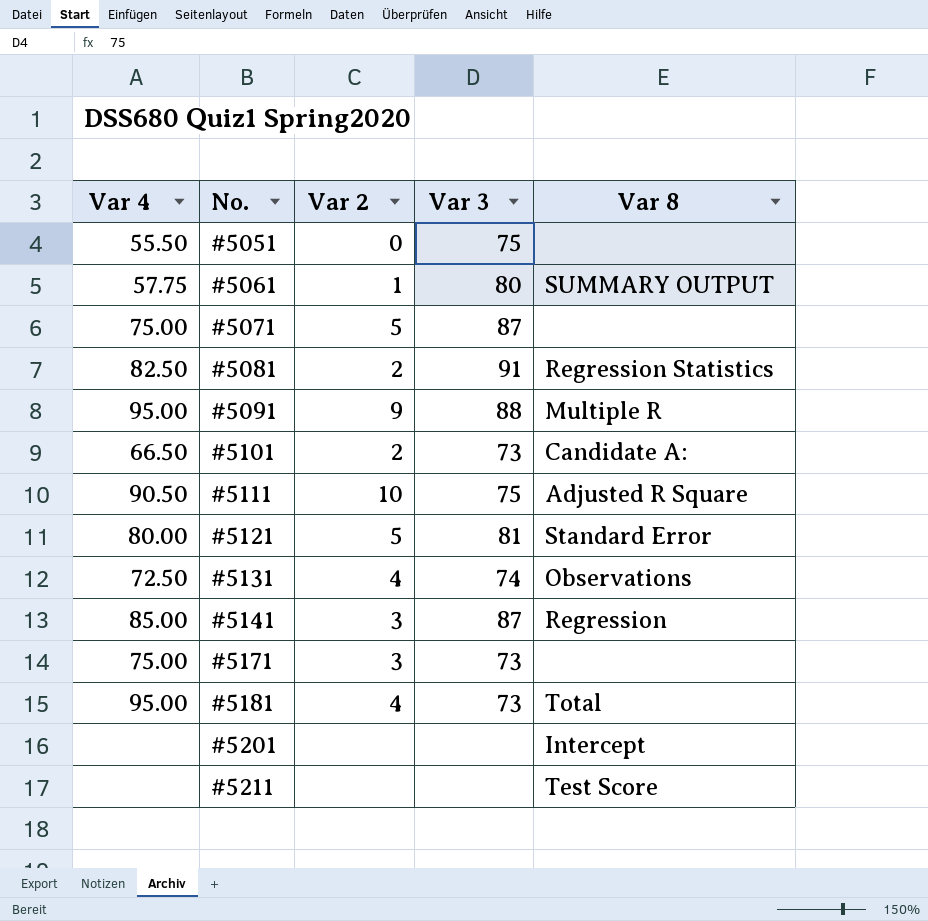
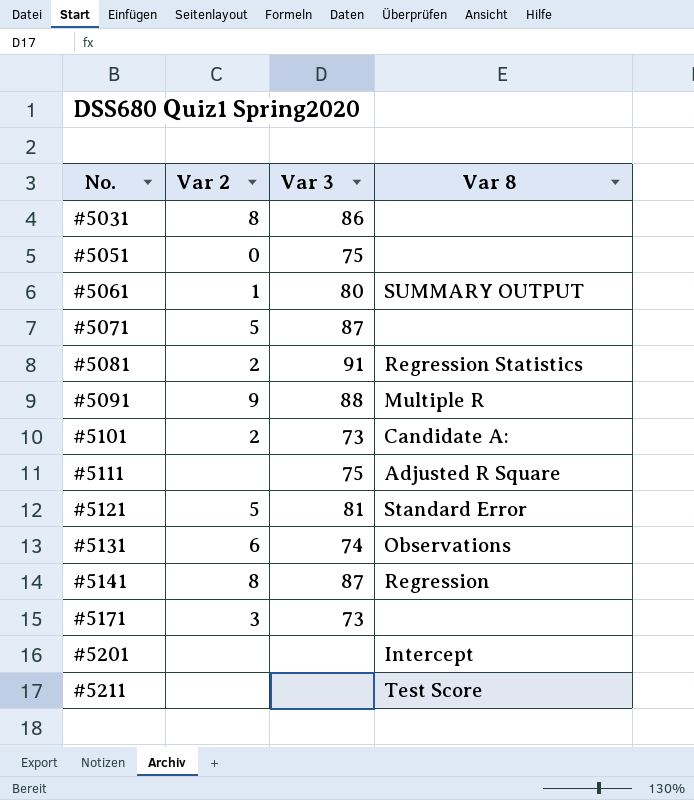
column Var 4 | position: 1 -> none
row #5181: 95.00 | 4 | 73 | Total -> none
row #5031: none -> 8 | 86 | none
#5111 | Var 2: 10 -> none
#5131 | Var 2: 4 -> 6
#5141 | Var 2: 3 -> 8

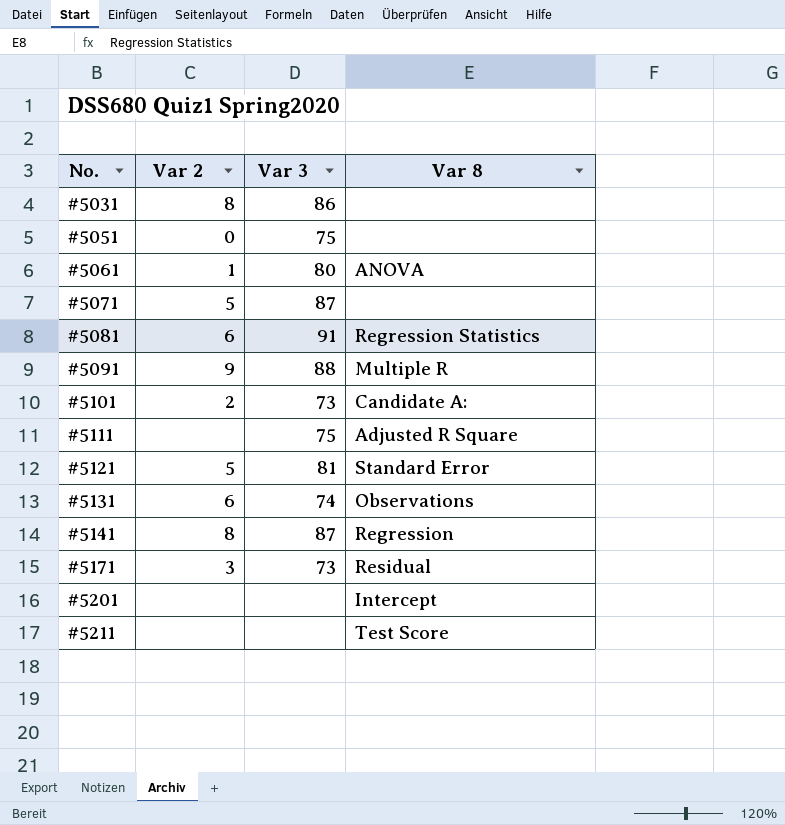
#5061 | Var 8: SUMMARY OUTPUT -> ANOVA
#5081 | Var 2: 2 -> 6
#5171 | Var 8: none -> Residual

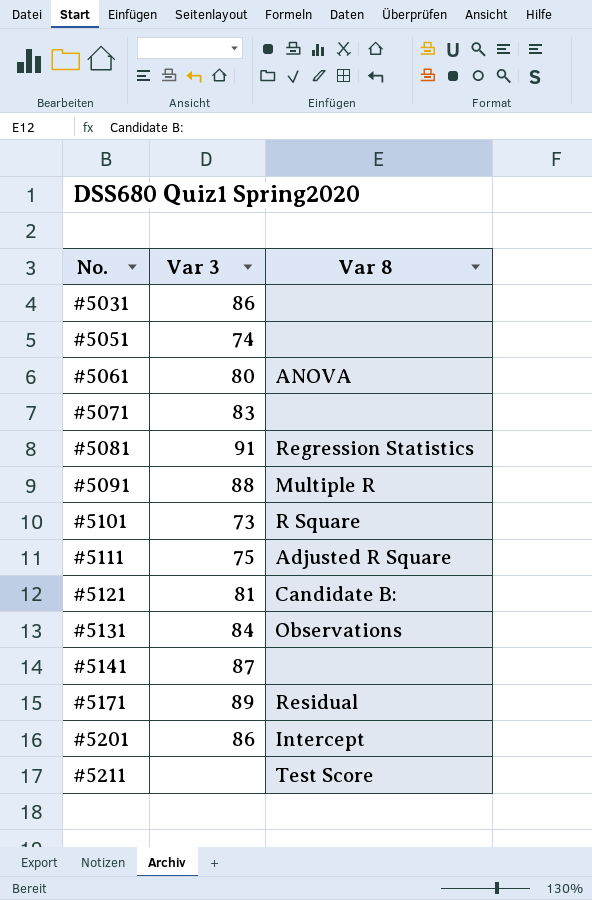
column Var 2 | position: 2 -> none
#5051 | Var 3: 75 -> 74
#5071 | Var 3: 87 -> 83
#5101 | Var 8: Candidate A: -> R Square
#5121 | Var 8: Standard Error -> Candidate B:
#5131 | Var 3: 74 -> 84
#5141 | Var 8: Regression -> none
#5171 | Var 3: 73 -> 89
#5201 | Var 3: none -> 86

